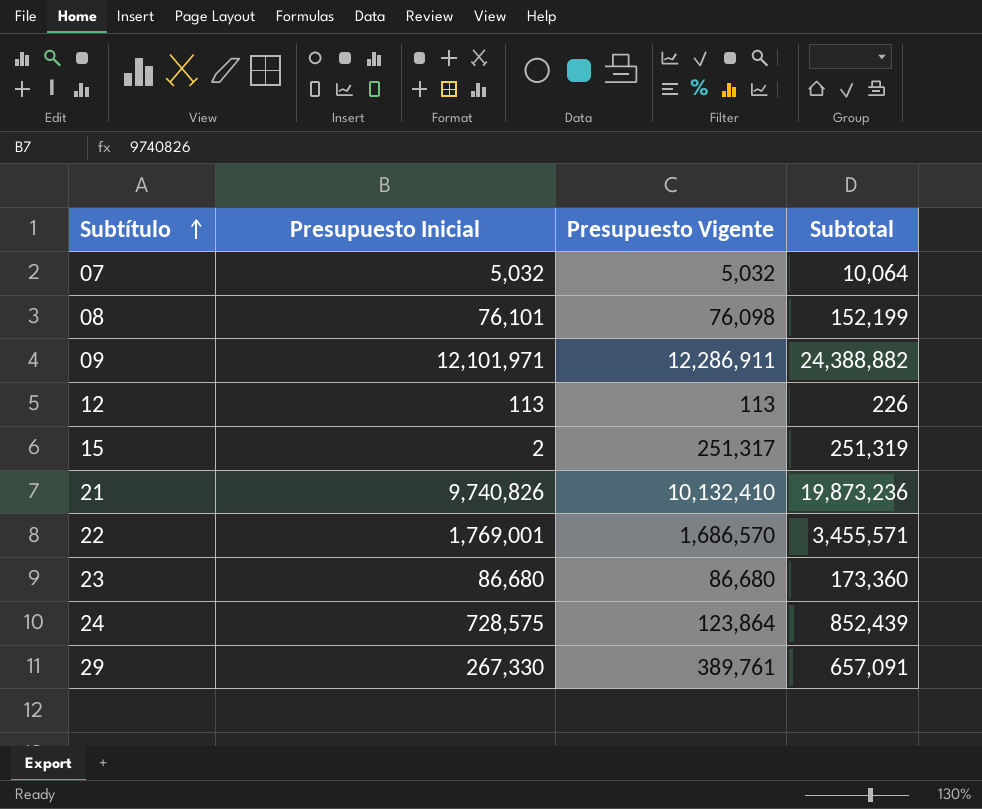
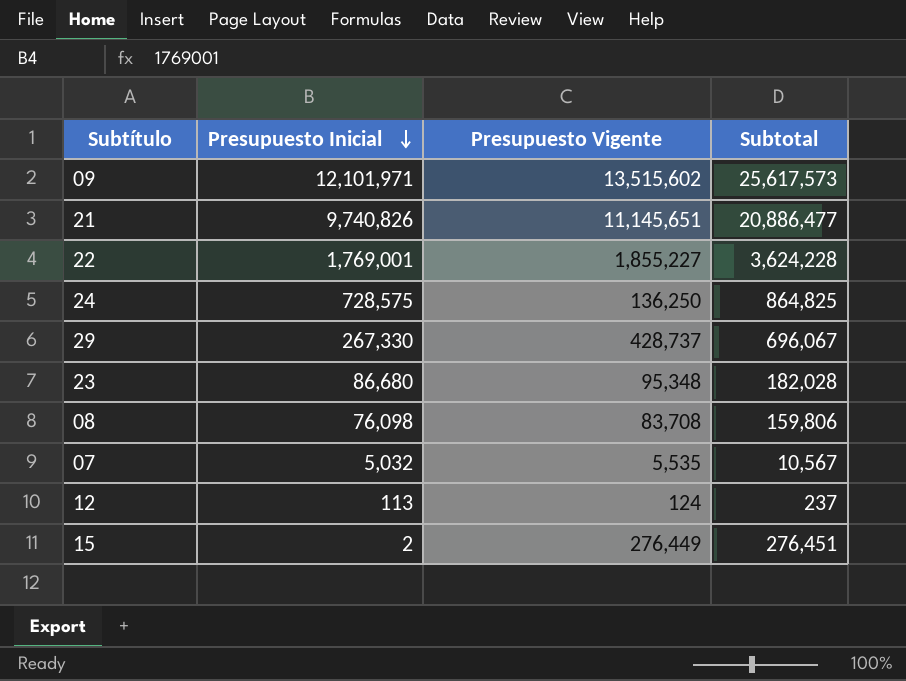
row order: Subtítulo ascending -> Presupuesto Inicial descending
09 | Presupuesto Vigente: 12,286,911 -> 13,515,602
09 | Subtotal: 24,388,882 -> 25,617,573
21 | Presupuesto Vigente: 10,132,410 -> 11,145,651
21 | Subtotal: 19,873,236 -> 20,886,477
22 | Presupuesto Vigente: 1,686,570 -> 1,855,227
22 | Subtotal: 3,455,571 -> 3,624,228
24 | Presupuesto Vigente: 123,864 -> 136,250
24 | Subtotal: 852,439 -> 864,825
29 | Presupuesto Vigente: 389,761 -> 428,737
29 | Subtotal: 657,091 -> 696,067
23 | Presupuesto Vigente: 86,680 -> 95,348
23 | Subtotal: 173,360 -> 182,028
08 | Presupuesto Inicial: 76,101 -> 76,098
08 | Presupuesto Vigente: 76,098 -> 83,708
08 | Subtotal: 152,199 -> 159,806
07 | Presupuesto Vigente: 5,032 -> 5,535
07 | Subtotal: 10,064 -> 10,567
12 | Presupuesto Vigente: 113 -> 124
12 | Subtotal: 226 -> 237
15 | Presupuesto Vigente: 251,317 -> 276,449
15 | Subtotal: 251,319 -> 276,451

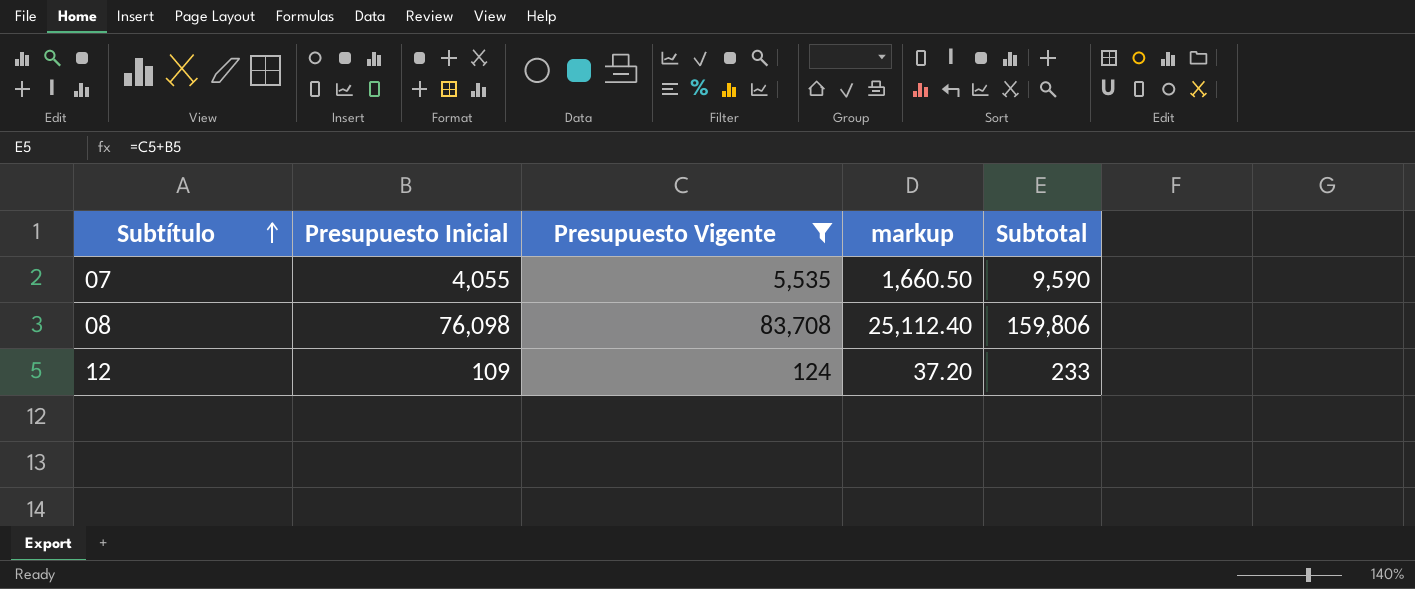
filter: none -> Presupuesto Vigente <= 83,708
row order: Presupuesto Inicial descending -> Subtítulo ascending
column markup | formula: none -> [Presupuesto Vigente] * 0.3
07 | Presupuesto Inicial: 5,032 -> 4,055
07 | Subtotal: 10,567 -> 9,590
12 | Presupuesto Inicial: 113 -> 109
12 | Subtotal: 237 -> 233

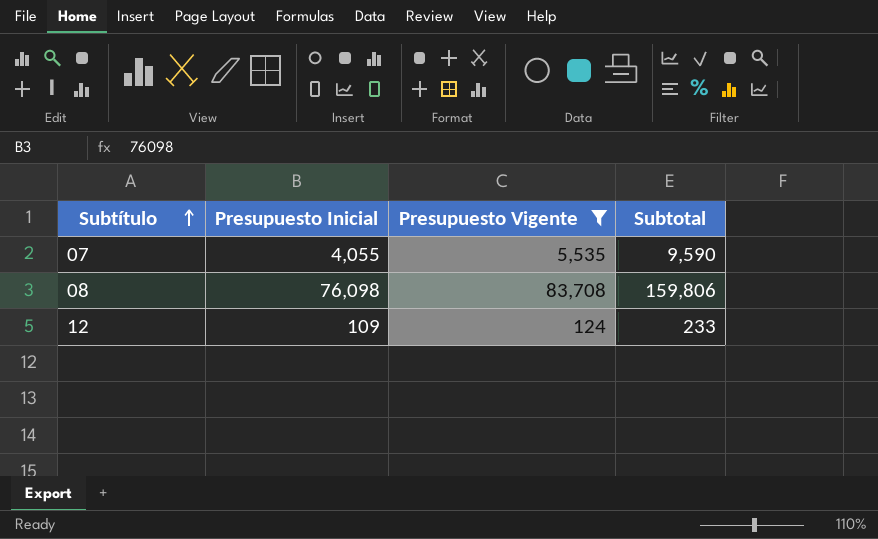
column markup | formula: [Presupuesto Vigente] * 0.3 -> none

